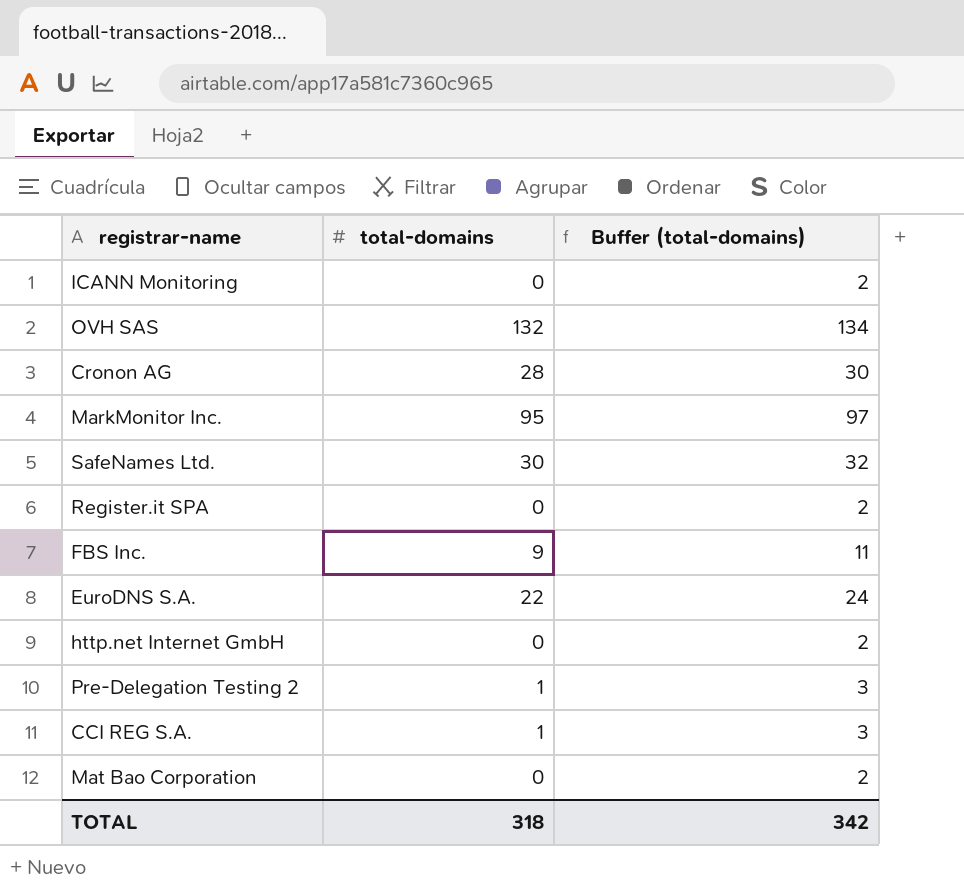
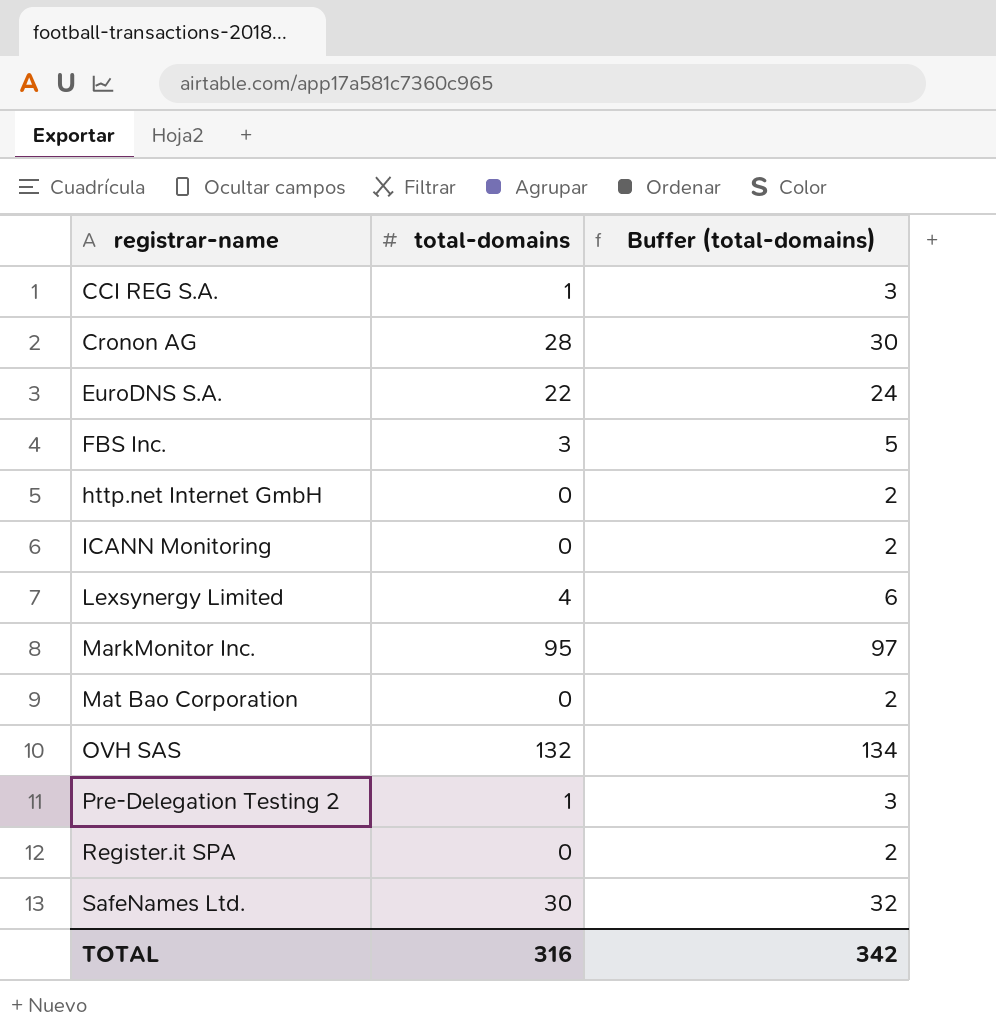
row order: none -> registrar-name ascending
FBS Inc. | total-domains: 9 -> 3
FBS Inc. | Buffer (total-domains): 11 -> 5
row Lexsynergy Limited: none -> 4 | 6
TOTAL | total-domains: 318 -> 316

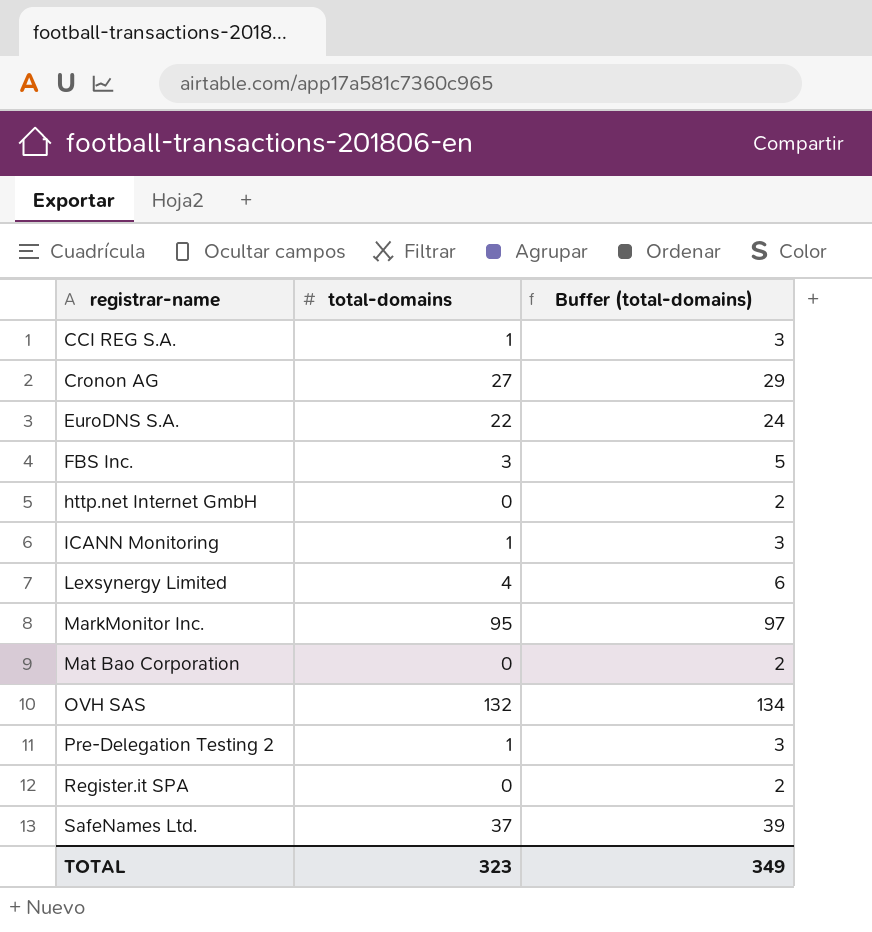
Cronon AG | total-domains: 28 -> 27
Cronon AG | Buffer (total-domains): 30 -> 29
ICANN Monitoring | total-domains: 0 -> 1
ICANN Monitoring | Buffer (total-domains): 2 -> 3
SafeNames Ltd. | total-domains: 30 -> 37
SafeNames Ltd. | Buffer (total-domains): 32 -> 39
TOTAL | total-domains: 316 -> 323
TOTAL | Buffer (total-domains): 342 -> 349

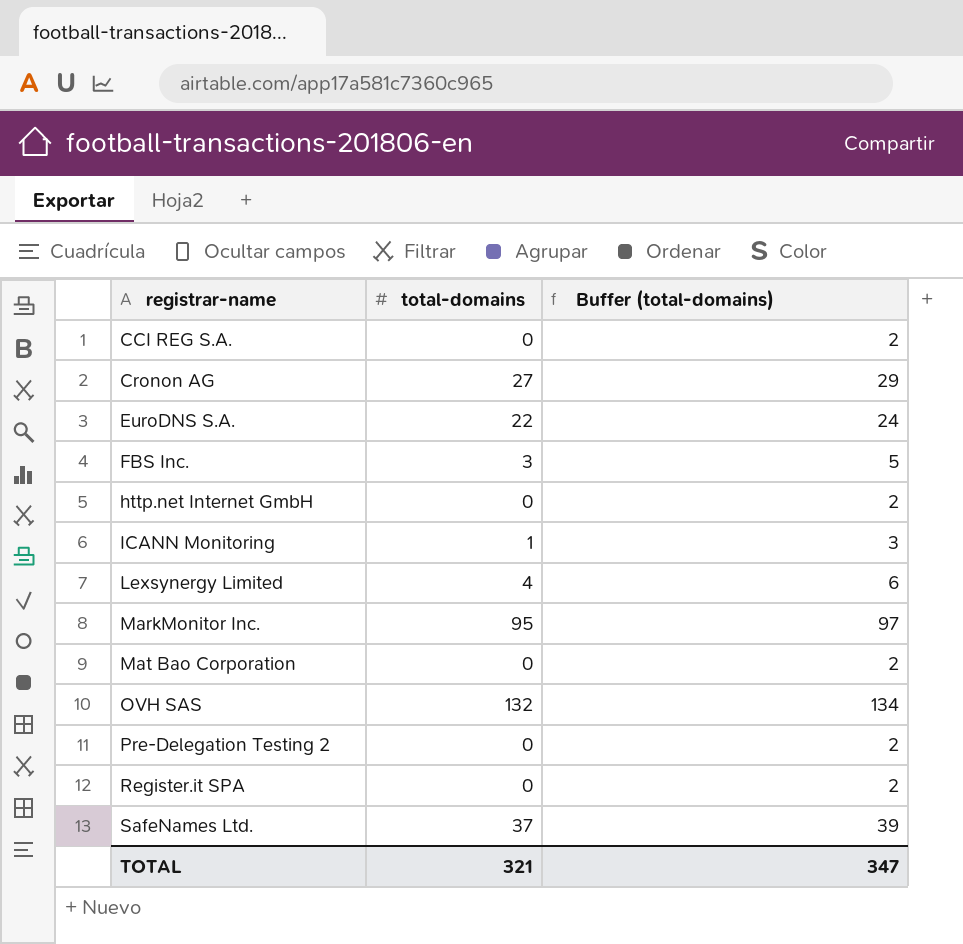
CCI REG S.A. | total-domains: 1 -> 0
CCI REG S.A. | Buffer (total-domains): 3 -> 2
Pre-Delegation Testing 2 | total-domains: 1 -> 0
Pre-Delegation Testing 2 | Buffer (total-domains): 3 -> 2
TOTAL | total-domains: 323 -> 321
TOTAL | Buffer (total-domains): 349 -> 347

